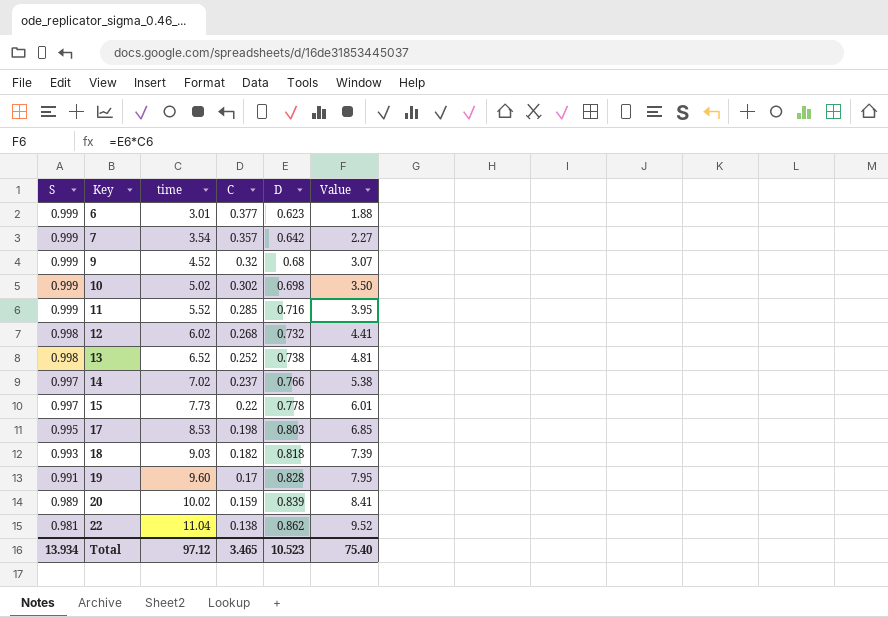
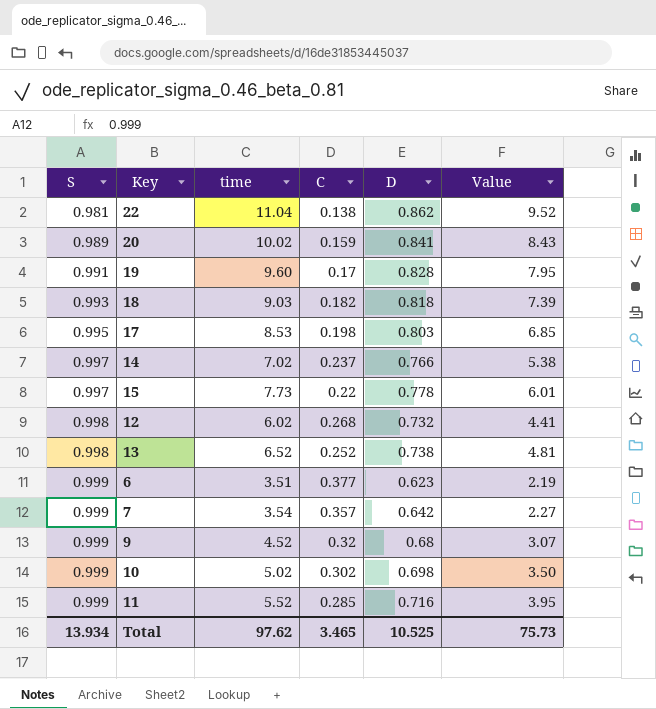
row order: S descending -> S ascending
20 | D: 0.839 -> 0.841
20 | Value: 8.41 -> 8.43
6 | time: 3.01 -> 3.51
6 | Value: 1.88 -> 2.19
Total | time: 97.12 -> 97.62
Total | D: 10.523 -> 10.525
Total | Value: 75.40 -> 75.73

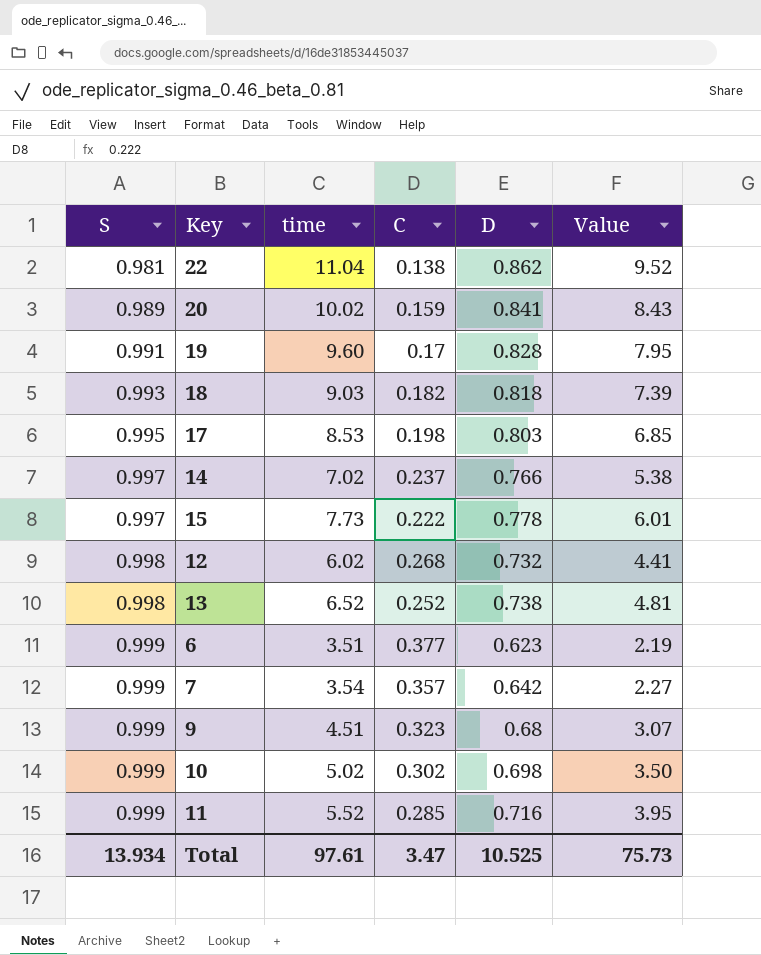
15 | C: 0.22 -> 0.222
9 | time: 4.52 -> 4.51
9 | C: 0.32 -> 0.323
Total | time: 97.62 -> 97.61
Total | C: 3.465 -> 3.47

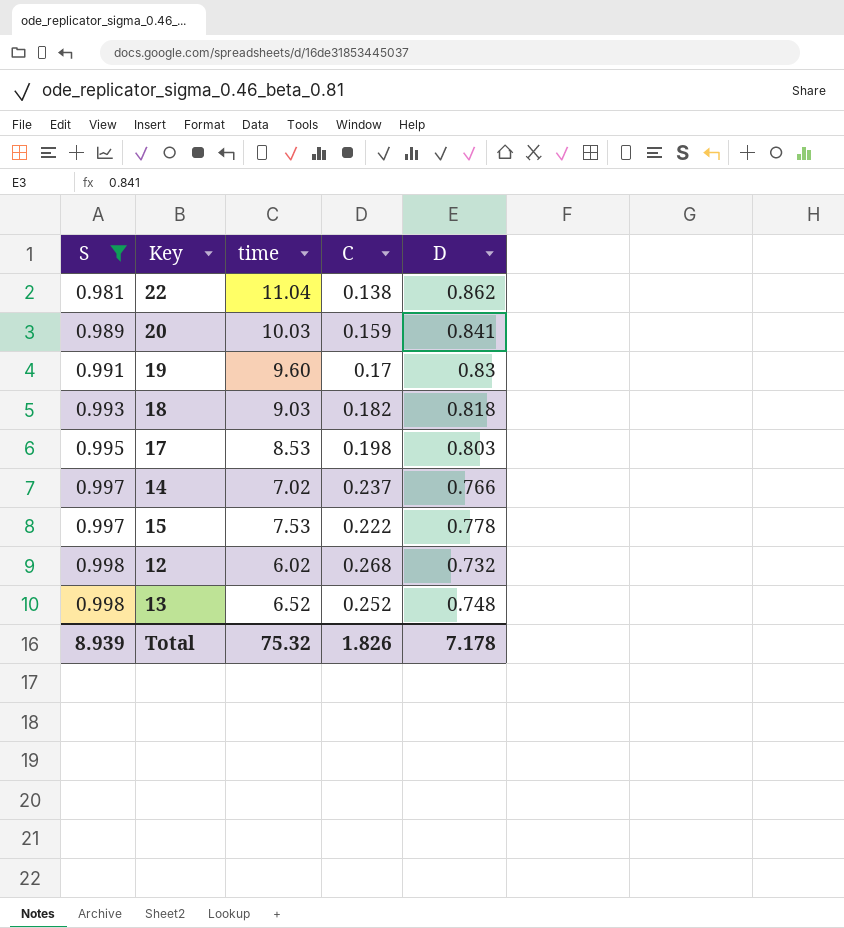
filter: none -> S != 0.999
column Value | formula: [time] * [D] -> none
20 | time: 10.02 -> 10.03
19 | D: 0.828 -> 0.83
15 | time: 7.73 -> 7.53
13 | D: 0.738 -> 0.748
Total | S: 13.934 -> 8.939
Total | time: 97.61 -> 75.32
Total | C: 3.47 -> 1.826
Total | D: 10.525 -> 7.178

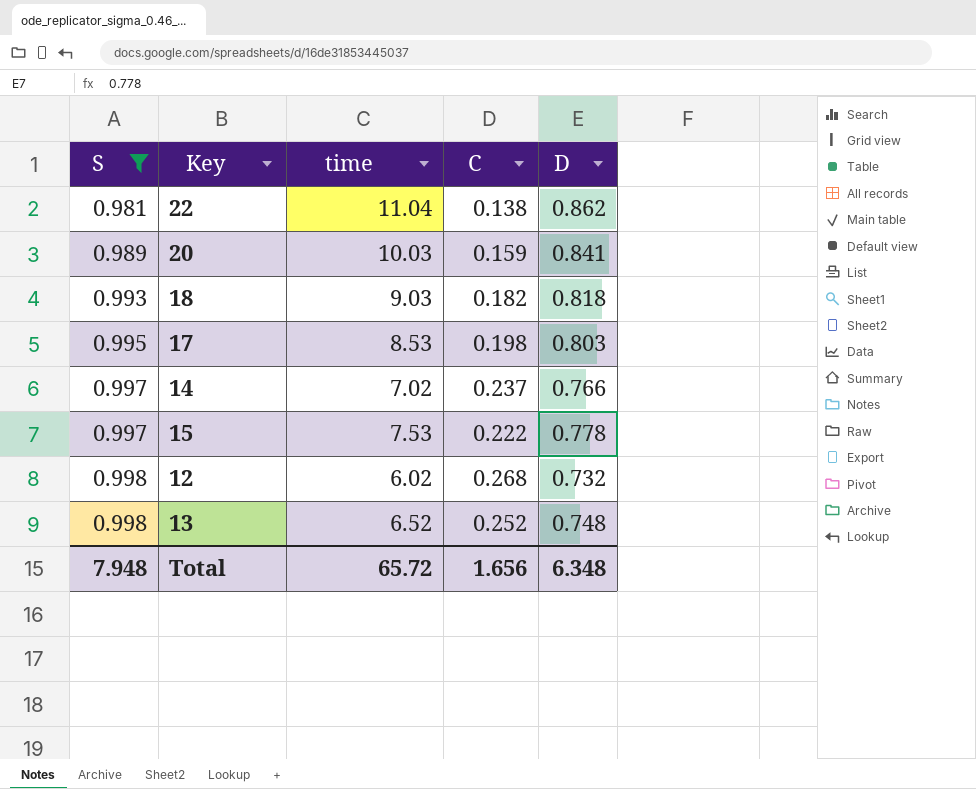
row 19: 0.991 | 9.60 | 0.17 | 0.83 -> none
Total | S: 8.939 -> 7.948
Total | time: 75.32 -> 65.72
Total | C: 1.826 -> 1.656
Total | D: 7.178 -> 6.348

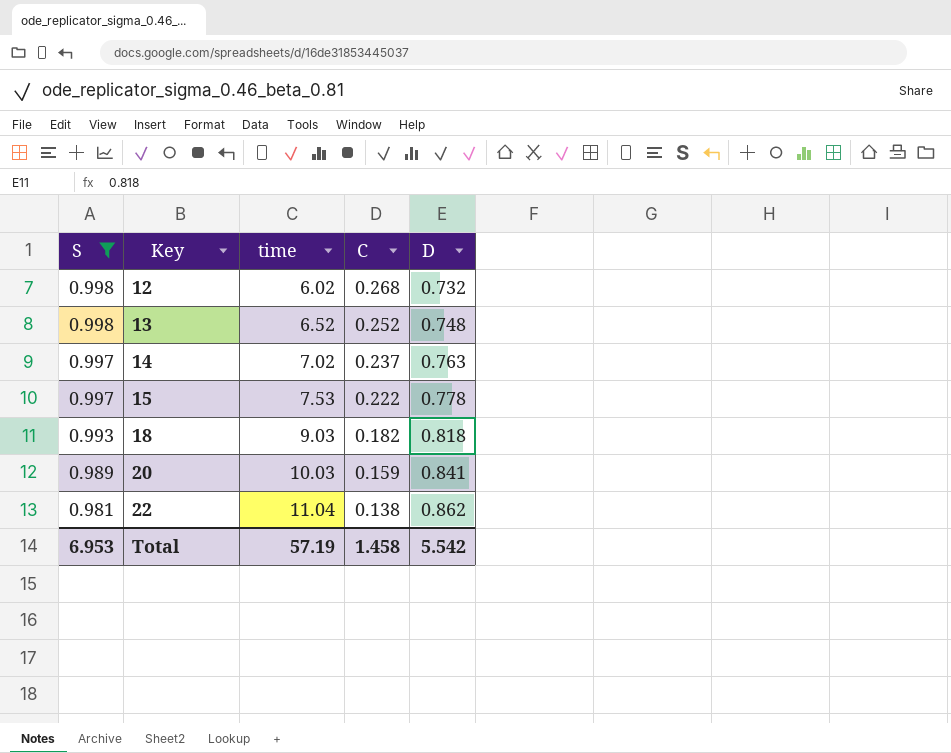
row order: S ascending -> S descending
row 17: 0.995 | 8.53 | 0.198 | 0.803 -> none
14 | D: 0.766 -> 0.763
Total | S: 7.948 -> 6.953
Total | time: 65.72 -> 57.19
Total | C: 1.656 -> 1.458
Total | D: 6.348 -> 5.542

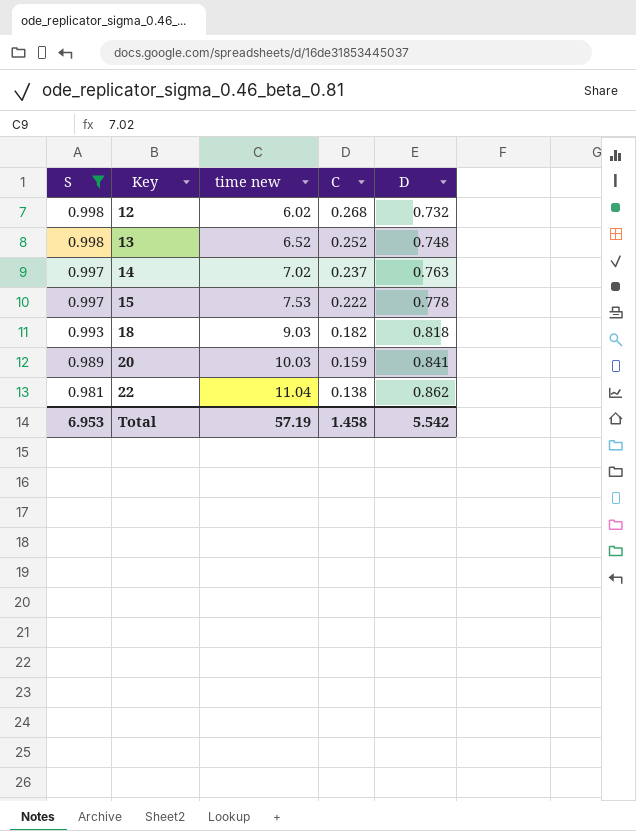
column name: time -> time new

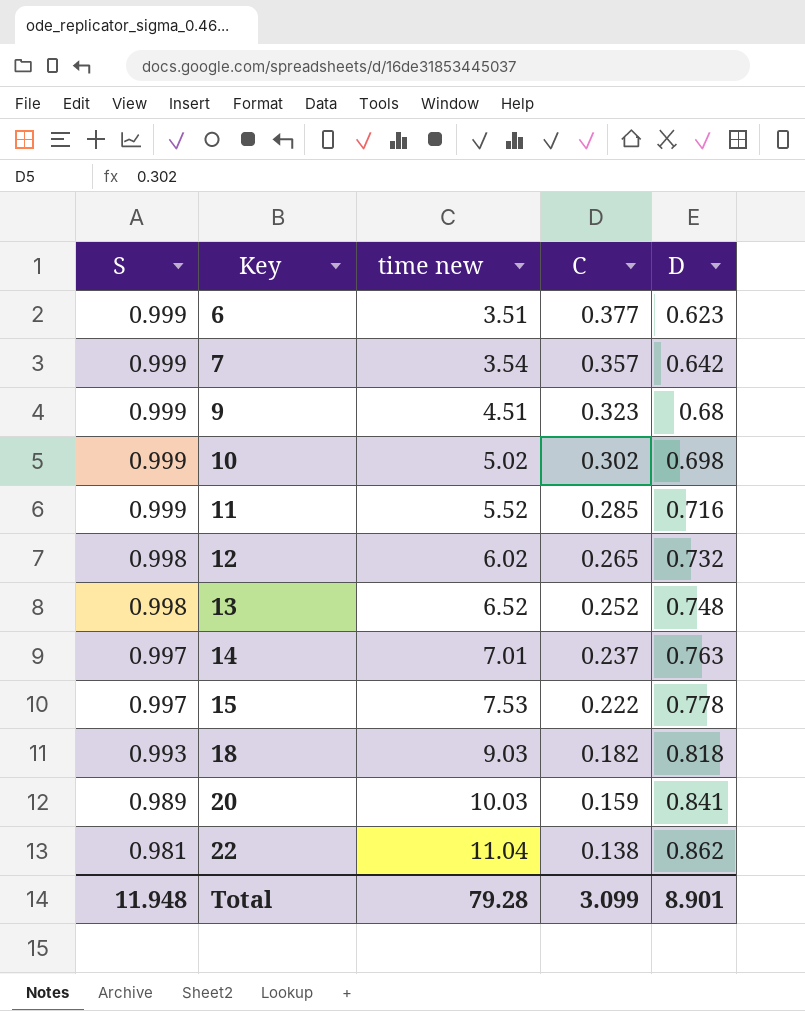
filter: S != 0.999 -> none
12 | C: 0.268 -> 0.265
14 | time new: 7.02 -> 7.01
Total | S: 6.953 -> 11.948
Total | time new: 57.19 -> 79.28
Total | C: 1.458 -> 3.099
Total | D: 5.542 -> 8.901

